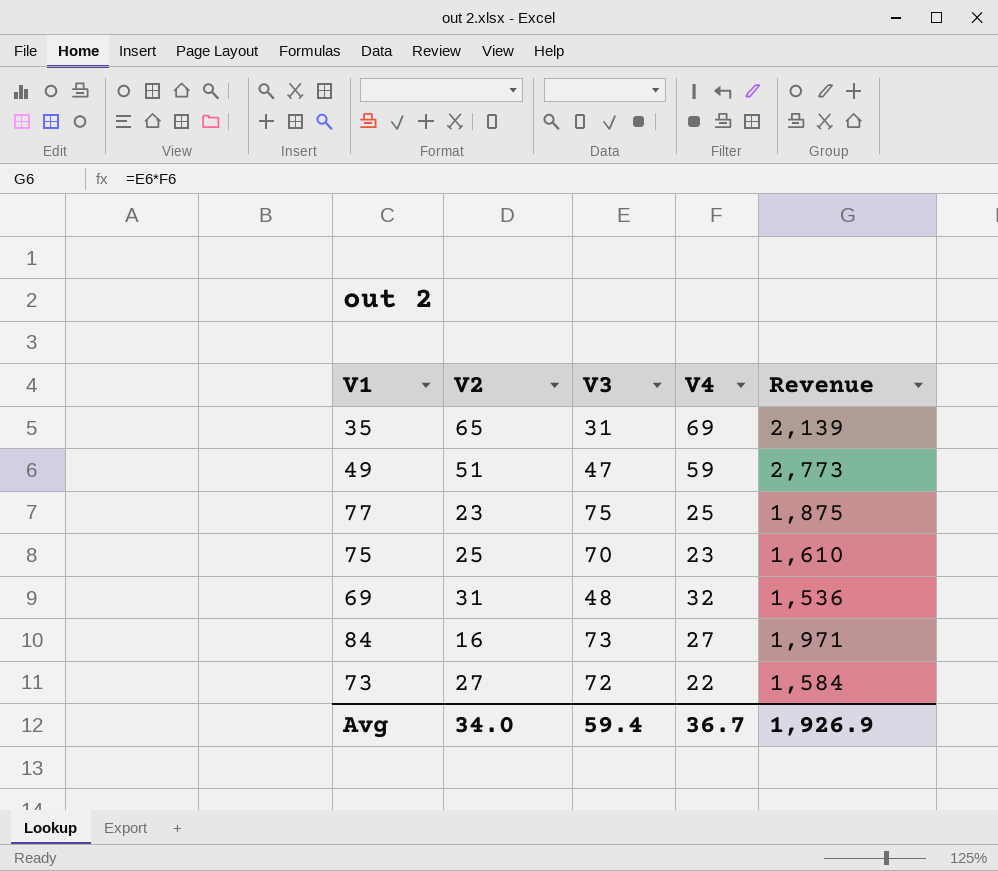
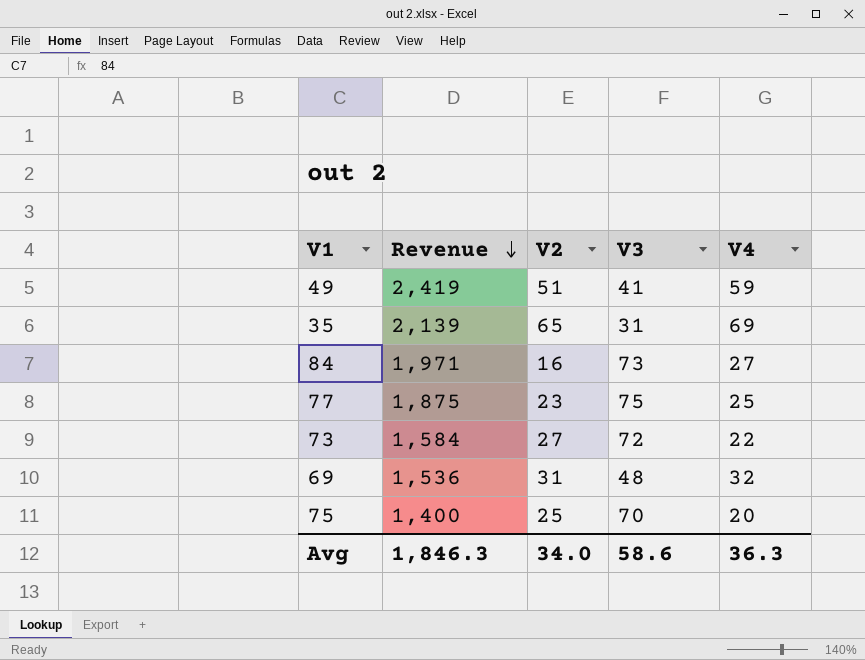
row order: none -> Revenue descending
column Revenue | position: 5 -> 2
49 | Revenue: 2,773 -> 2,419
49 | V3: 47 -> 41
75 | Revenue: 1,610 -> 1,400
75 | V4: 23 -> 20
Avg | Revenue: 1,926.9 -> 1,846.3
Avg | V3: 59.4 -> 58.6
Avg | V4: 36.7 -> 36.3

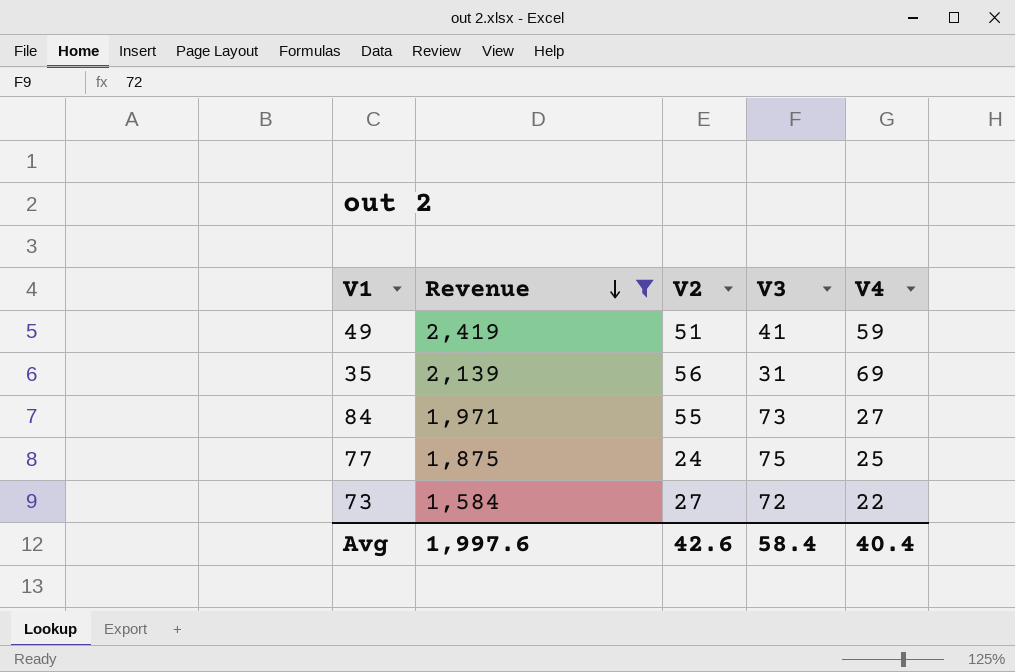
filter: none -> Revenue >= 1,584
35 | V2: 65 -> 56
84 | V2: 16 -> 55
77 | V2: 23 -> 24
Avg | Revenue: 1,846.3 -> 1,997.6
Avg | V2: 34.0 -> 42.6
Avg | V3: 58.6 -> 58.4
Avg | V4: 36.3 -> 40.4

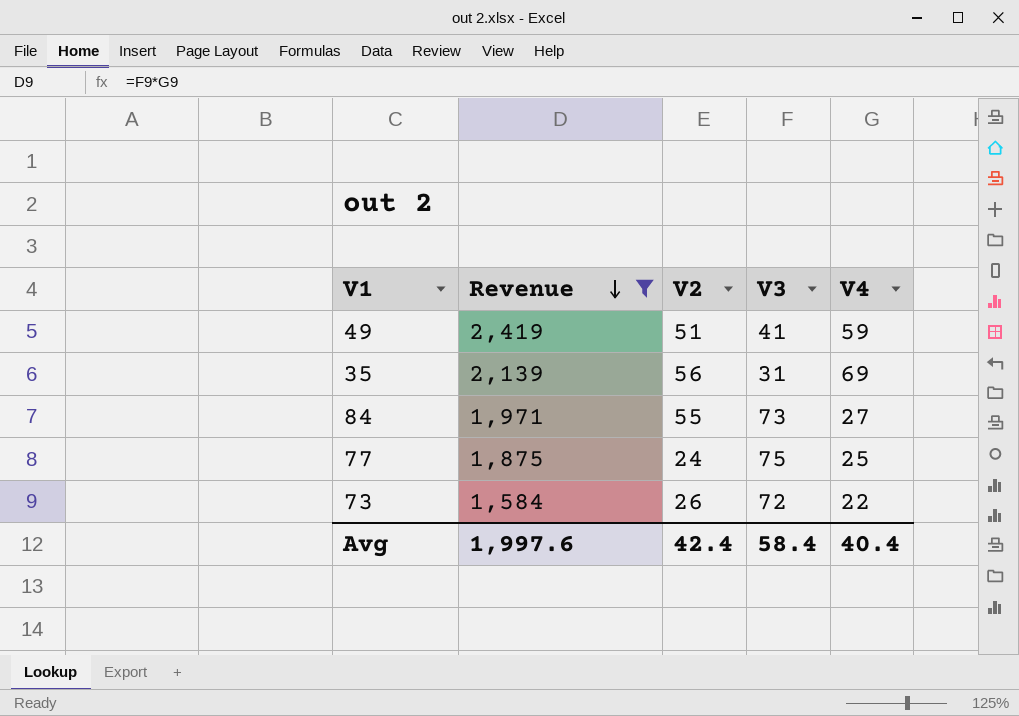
73 | V2: 27 -> 26
Avg | V2: 42.6 -> 42.4

